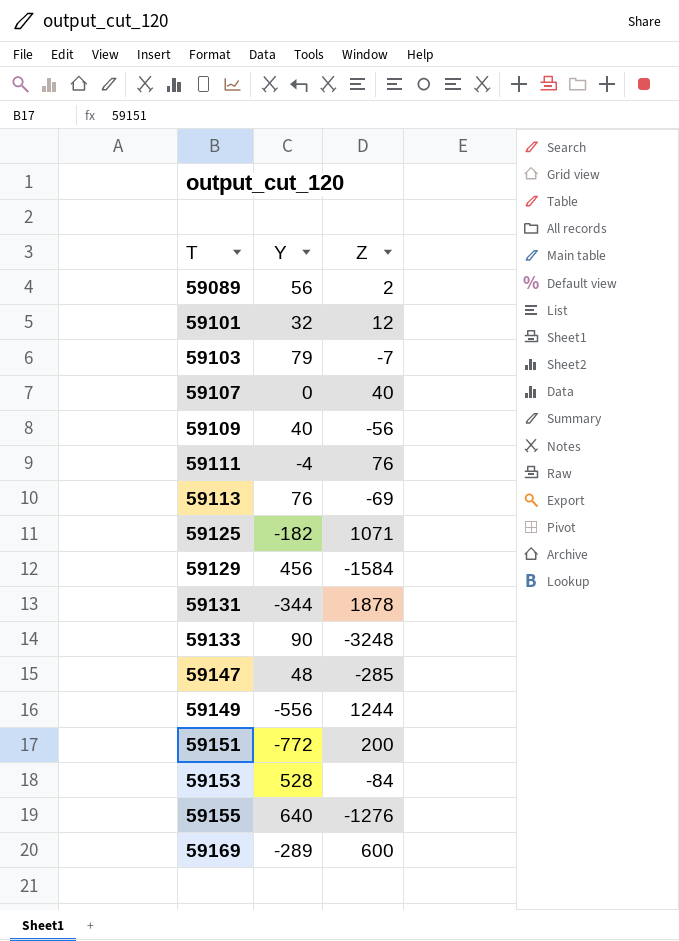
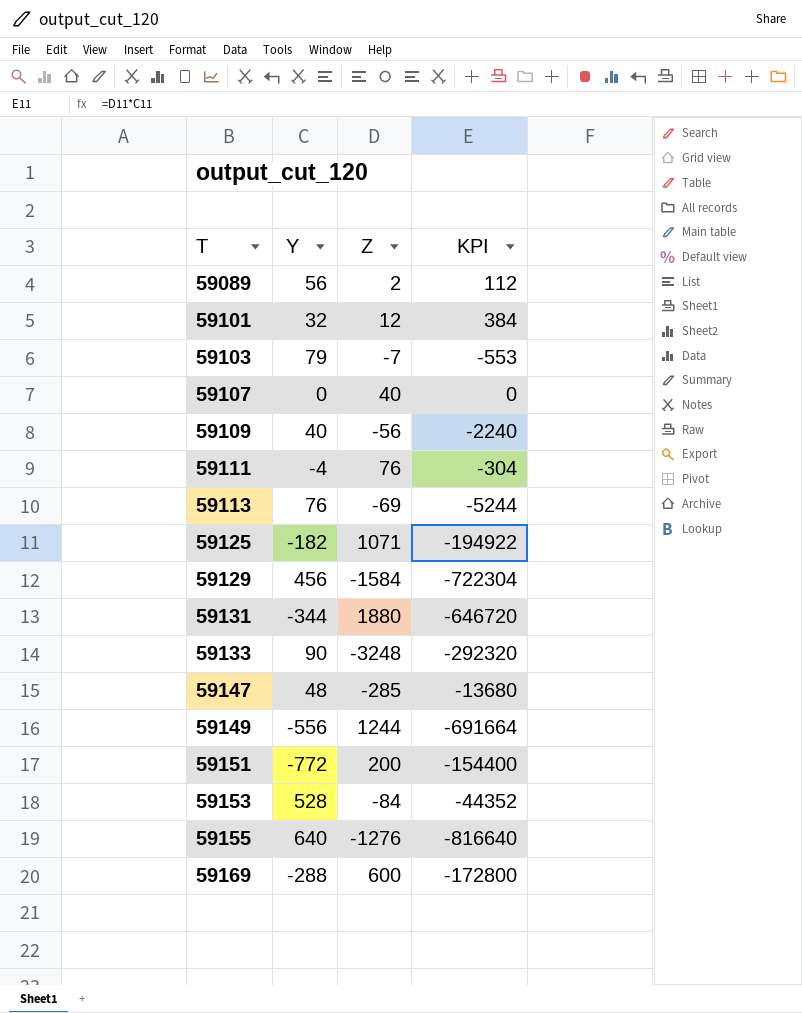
column KPI | formula: none -> [Y] * [Z]
59131 | Z: 1878 -> 1880
59169 | Y: -289 -> -288

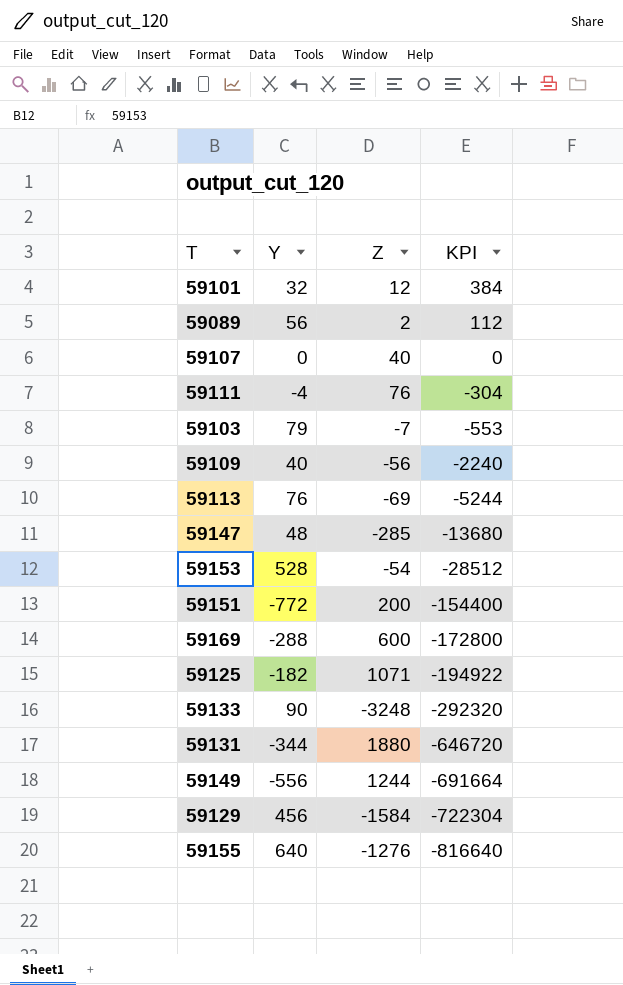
row order: T ascending -> KPI descending
59153 | Z: -84 -> -54
59153 | KPI: -44352 -> -28512

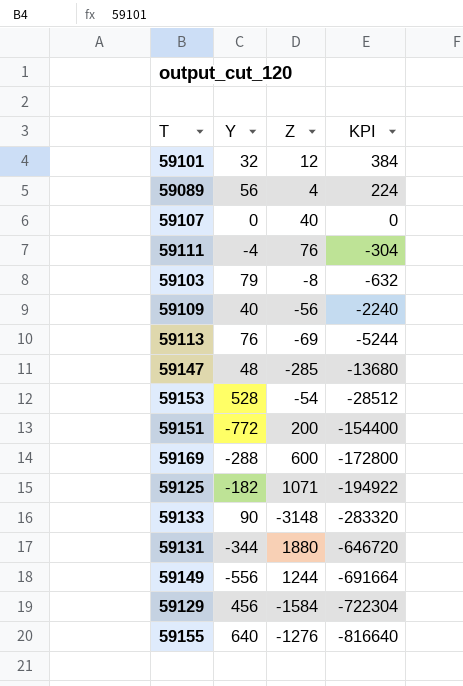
59089 | Z: 2 -> 4
59089 | KPI: 112 -> 224
59103 | Z: -7 -> -8
59103 | KPI: -553 -> -632
59133 | Z: -3248 -> -3148
59133 | KPI: -292320 -> -283320

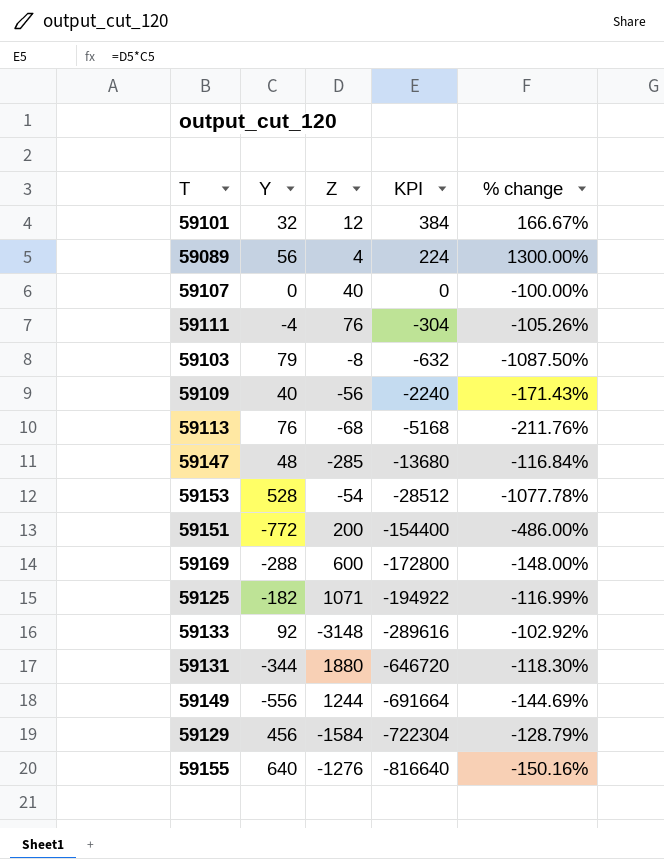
column % change | formula: none -> ([Y] - [Z]) / [Z]
59113 | Z: -69 -> -68
59113 | KPI: -5244 -> -5168
59133 | Y: 90 -> 92
59133 | KPI: -283320 -> -289616

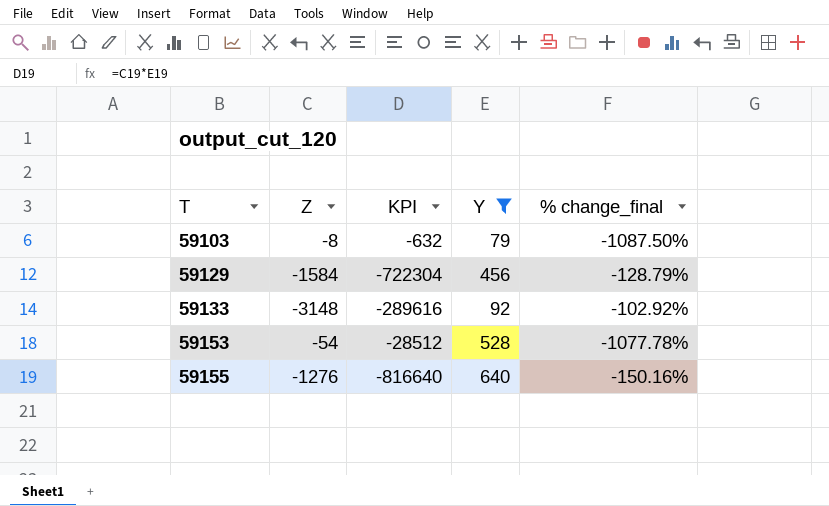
filter: none -> Y >= 79
row order: KPI descending -> T ascending
column Y | position: 2 -> 4
column name: % change -> % change_final

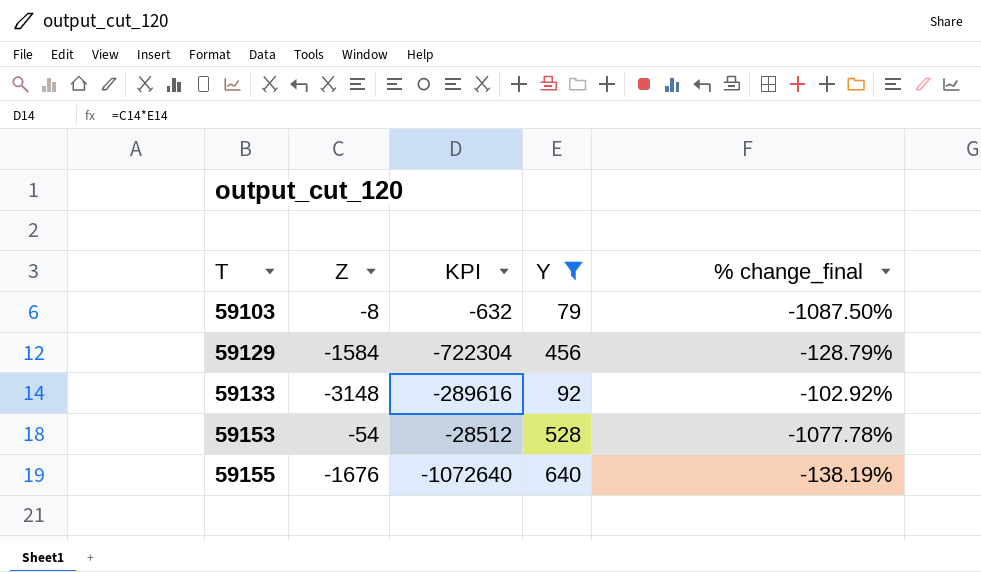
59155 | Z: -1276 -> -1676
59155 | KPI: -816640 -> -1072640
59155 | % change_final: -150.16% -> -138.19%

